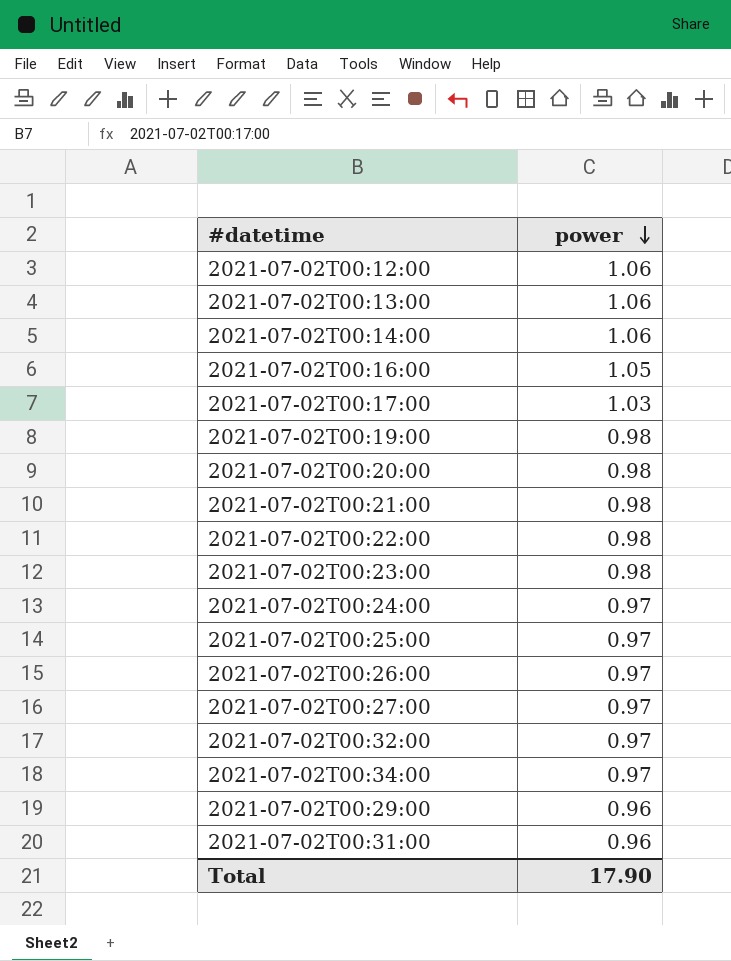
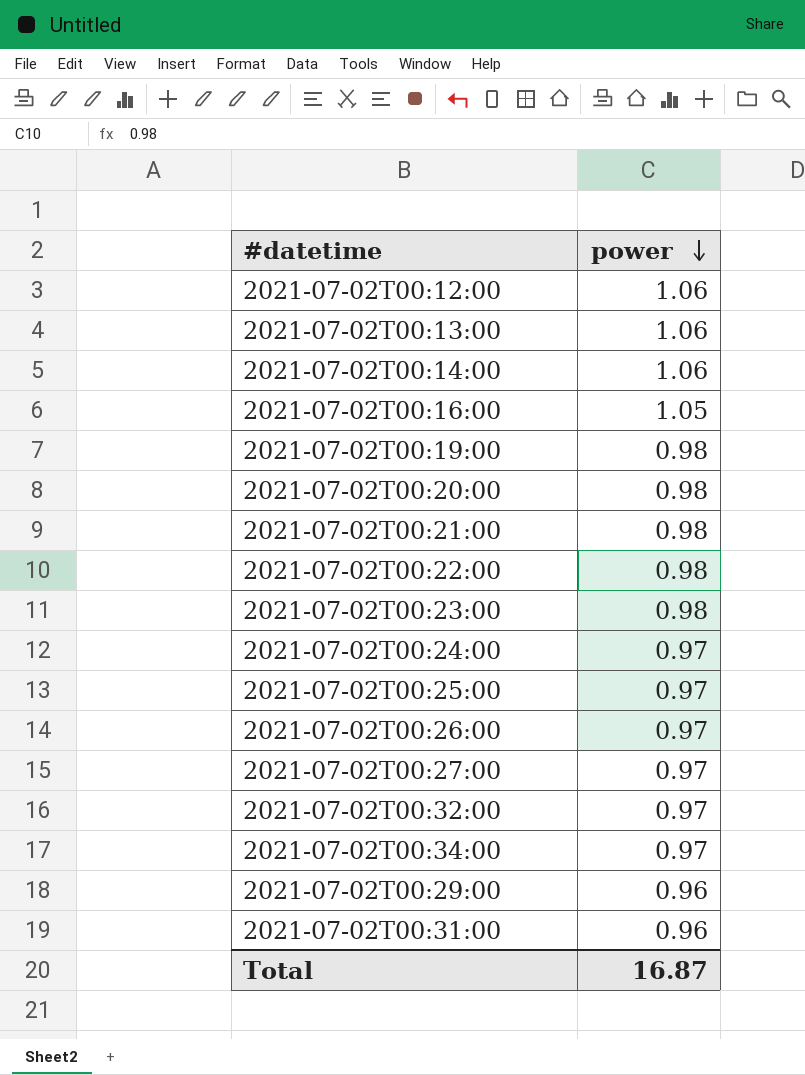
row 2021-07-02T00:17:00: 1.03 -> none
Total | power: 17.90 -> 16.87

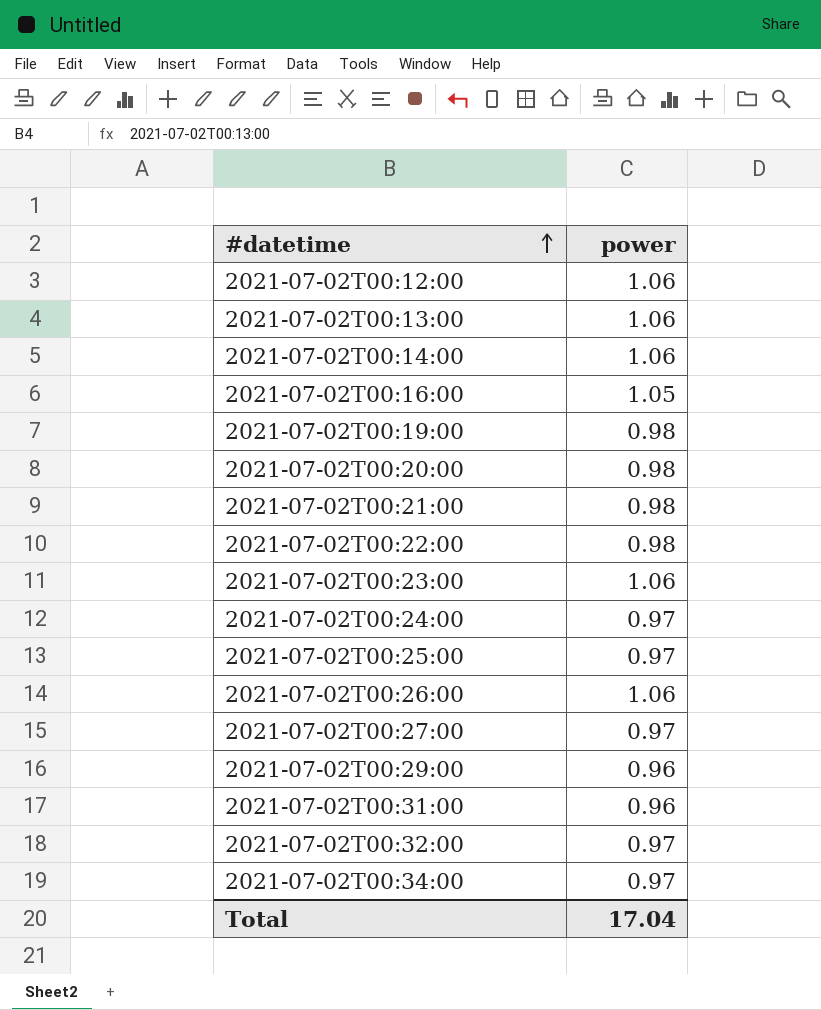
row order: power descending -> #datetime ascending
2021-07-02T00:23:00 | power: 0.98 -> 1.06
2021-07-02T00:26:00 | power: 0.97 -> 1.06
Total | power: 16.87 -> 17.04

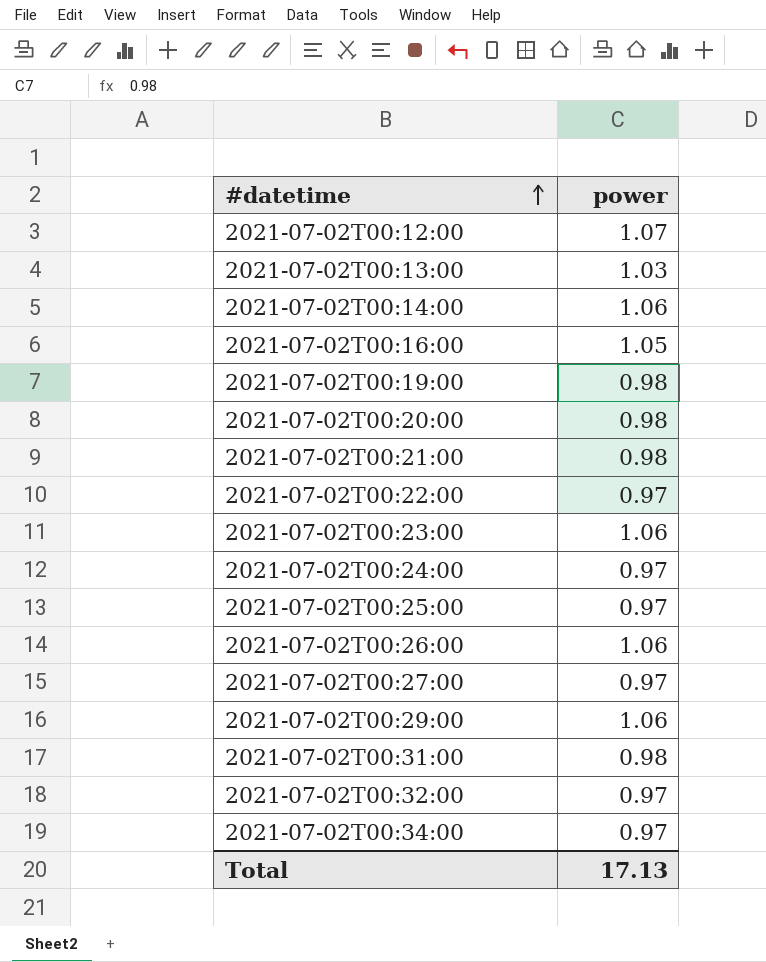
2021-07-02T00:12:00 | power: 1.06 -> 1.07
2021-07-02T00:13:00 | power: 1.06 -> 1.03
2021-07-02T00:22:00 | power: 0.98 -> 0.97
2021-07-02T00:29:00 | power: 0.96 -> 1.06
2021-07-02T00:31:00 | power: 0.96 -> 0.98
Total | power: 17.04 -> 17.13

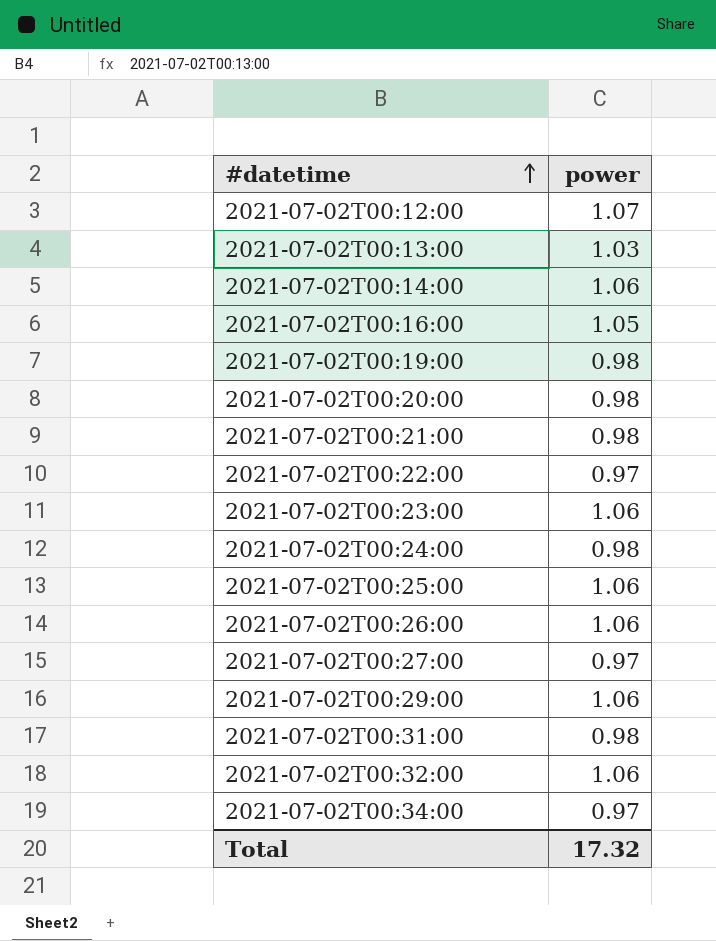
2021-07-02T00:24:00 | power: 0.97 -> 0.98
2021-07-02T00:25:00 | power: 0.97 -> 1.06
2021-07-02T00:32:00 | power: 0.97 -> 1.06
Total | power: 17.13 -> 17.32

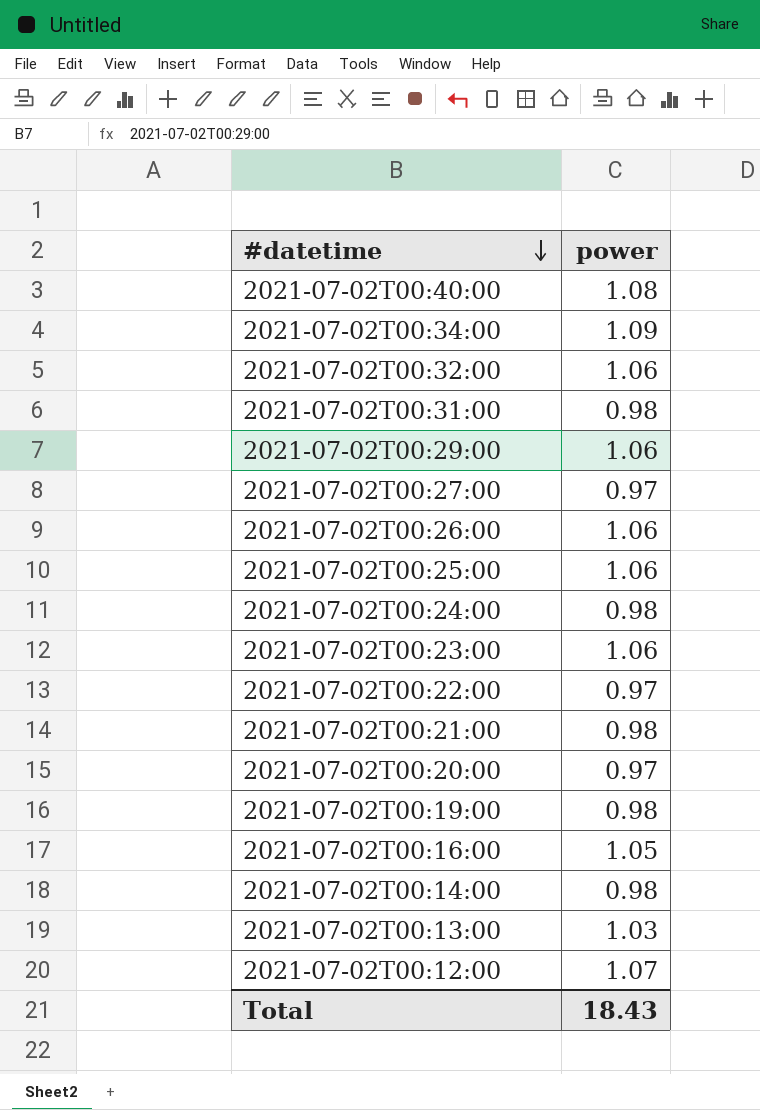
row order: #datetime ascending -> #datetime descending
row 2021-07-02T00:40:00: none -> 1.08
2021-07-02T00:34:00 | power: 0.97 -> 1.09
2021-07-02T00:20:00 | power: 0.98 -> 0.97
2021-07-02T00:14:00 | power: 1.06 -> 0.98
Total | power: 17.32 -> 18.43

